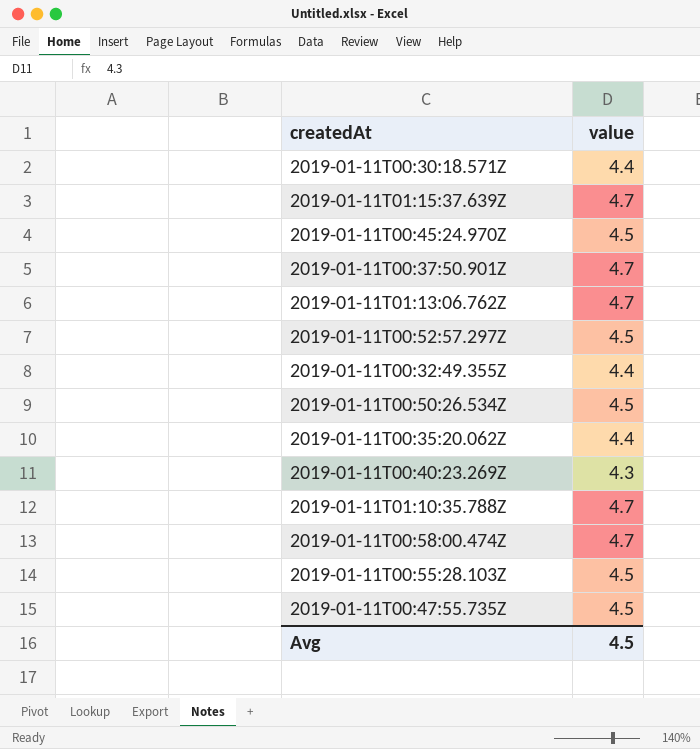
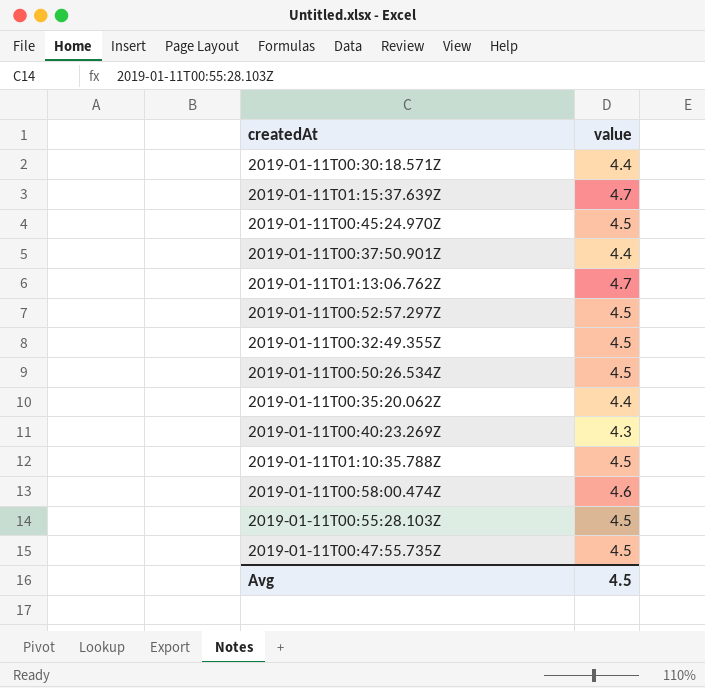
2019-01-11T00:37:50.901Z | value: 4.7 -> 4.4
2019-01-11T00:32:49.355Z | value: 4.4 -> 4.5
2019-01-11T01:10:35.788Z | value: 4.7 -> 4.5
2019-01-11T00:58:00.474Z | value: 4.7 -> 4.6

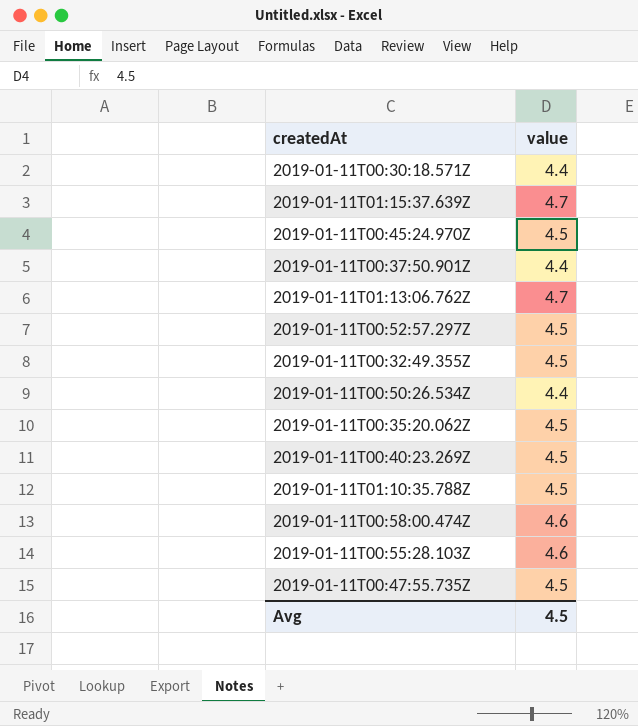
2019-01-11T00:50:26.534Z | value: 4.5 -> 4.4
2019-01-11T00:35:20.062Z | value: 4.4 -> 4.5
2019-01-11T00:40:23.269Z | value: 4.3 -> 4.5
2019-01-11T00:55:28.103Z | value: 4.5 -> 4.6

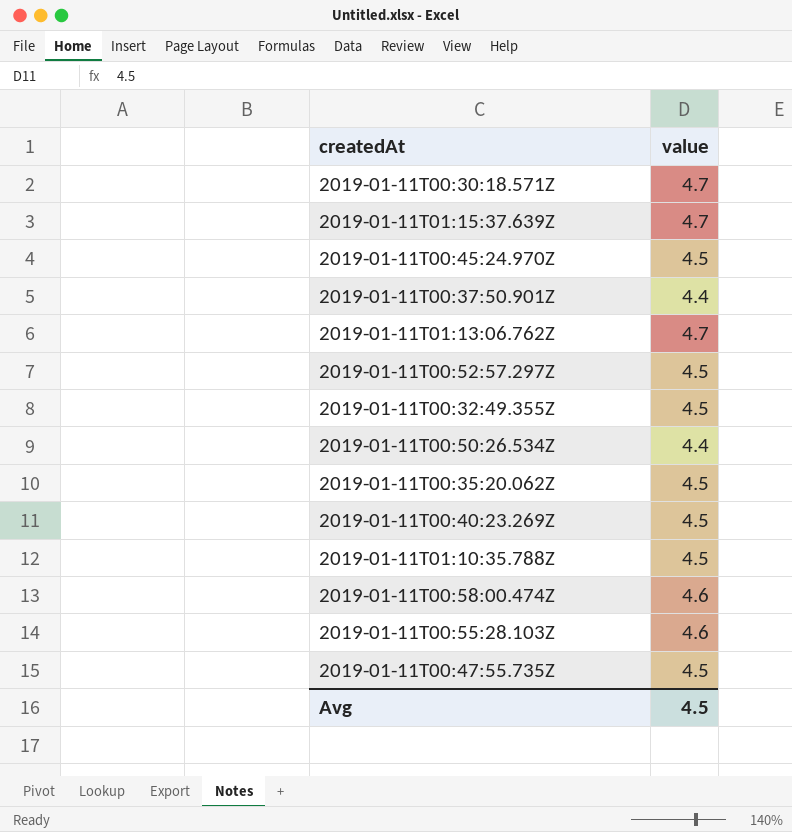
2019-01-11T00:30:18.571Z | value: 4.4 -> 4.7

